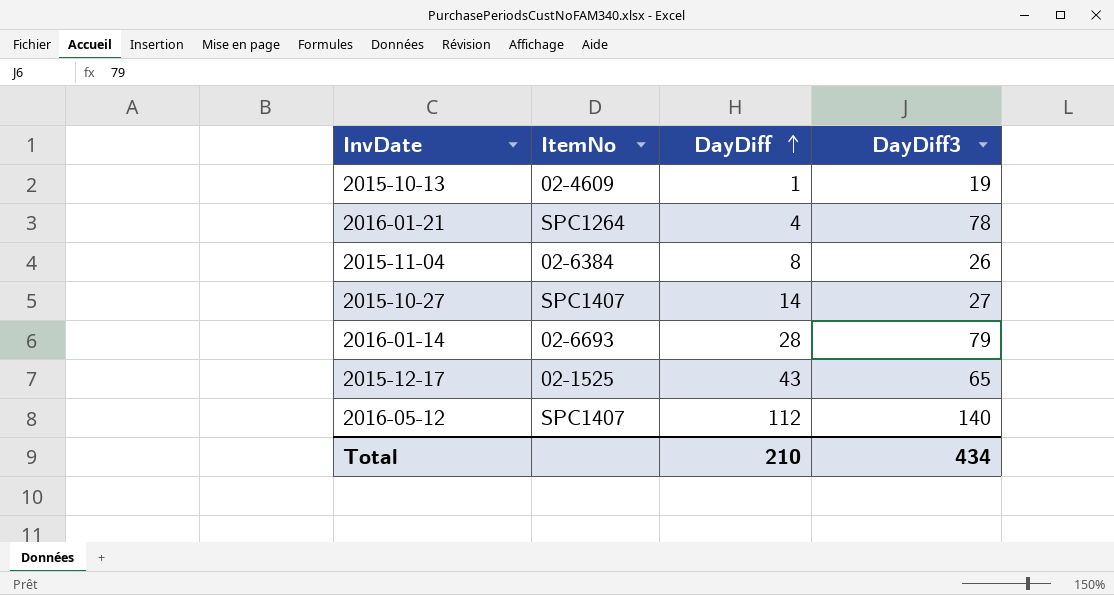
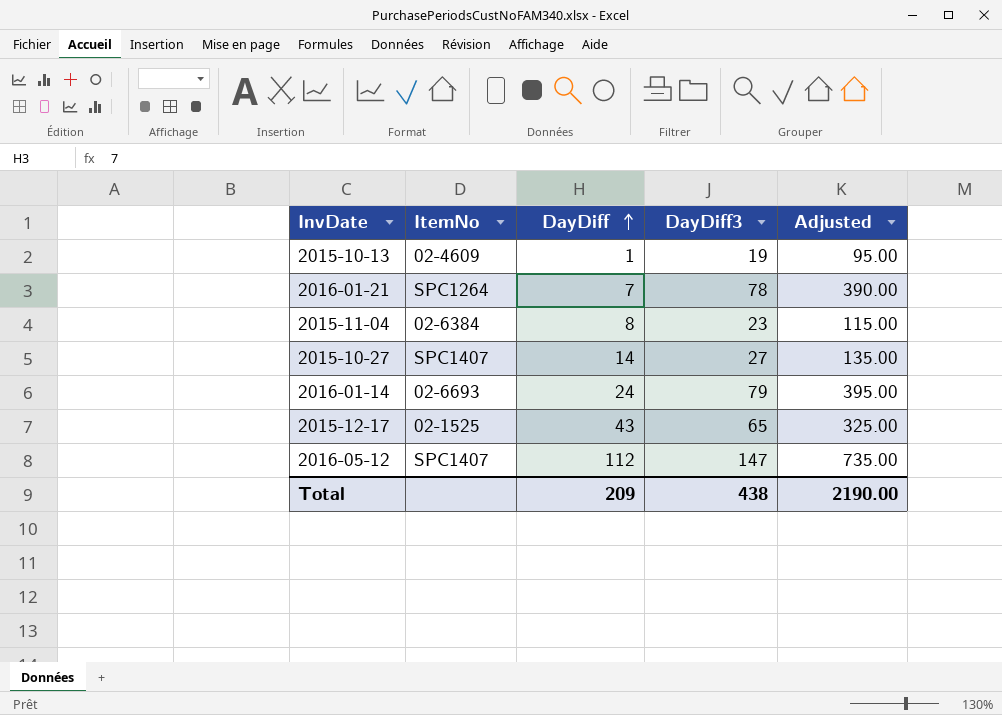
column Adjusted | formula: none -> [DayDiff3] * 5
2016-01-21 | DayDiff: 4 -> 7
2015-11-04 | DayDiff3: 26 -> 23
2016-01-14 | DayDiff: 28 -> 24
2016-05-12 | DayDiff3: 140 -> 147
Total | DayDiff: 210 -> 209
Total | DayDiff3: 434 -> 438

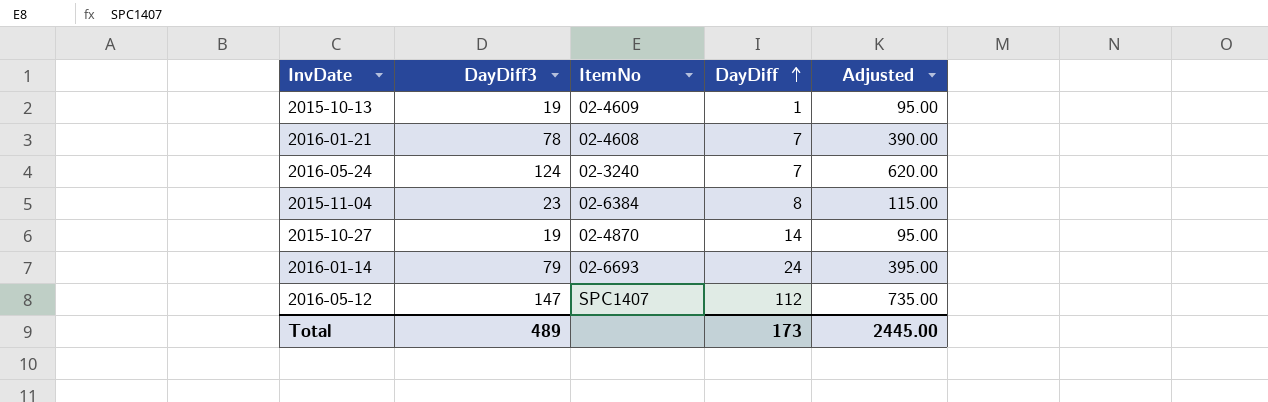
column DayDiff3 | position: 4 -> 2
row 2015-12-17: 02-1525 | 43 | 65 | 325.00 -> none
2016-01-21 | ItemNo: SPC1264 -> 02-4608
row 2016-05-24: none -> 124 | 02-3240 | 7 | 620.00
2015-10-27 | DayDiff3: 27 -> 19
2015-10-27 | ItemNo: SPC1407 -> 02-4870
2015-10-27 | Adjusted: 135.00 -> 95.00
Total | DayDiff3: 438 -> 489
Total | DayDiff: 209 -> 173
Total | Adjusted: 2190.00 -> 2445.00

